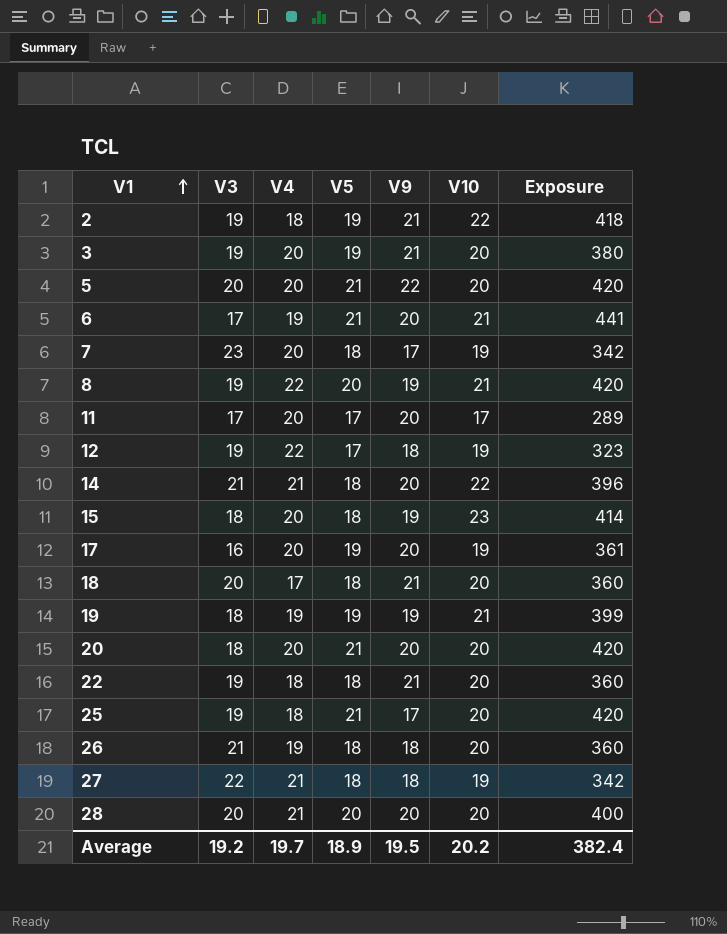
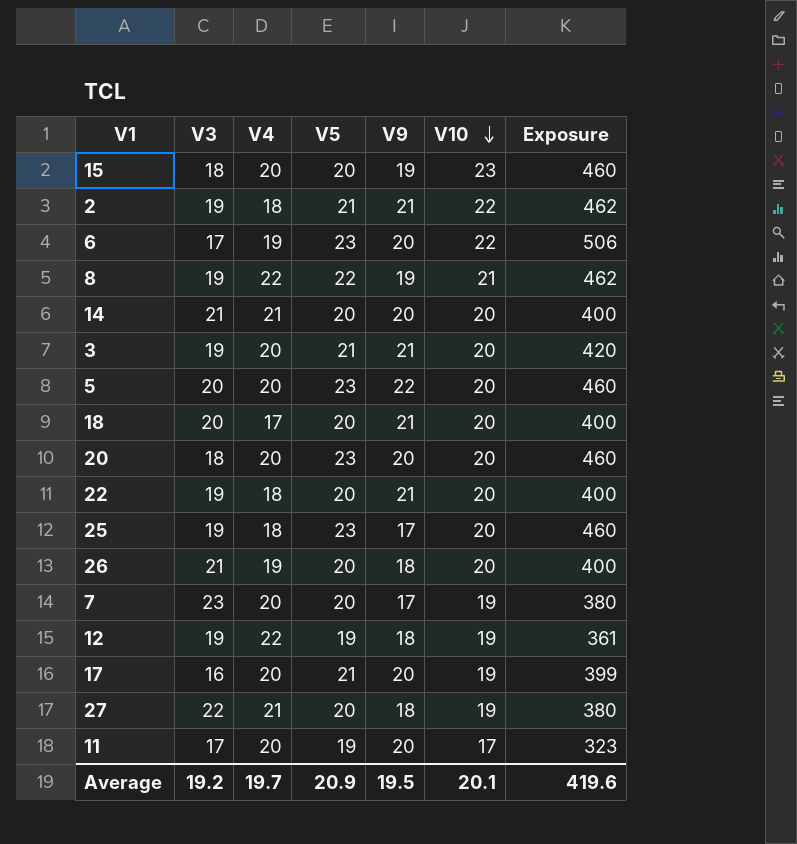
row order: V1 ascending -> V10 descending
row 19: 18 | 19 | 19 | 19 | 21 | 399 -> none
row 28: 20 | 21 | 20 | 20 | 20 | 400 -> none
15 | V5: 18 -> 20
15 | Exposure: 414 -> 460
2 | V5: 19 -> 21
2 | Exposure: 418 -> 462
6 | V5: 21 -> 23
6 | V10: 21 -> 22
6 | Exposure: 441 -> 506
8 | V5: 20 -> 22
8 | Exposure: 420 -> 462
14 | V5: 18 -> 20
14 | V10: 22 -> 20
14 | Exposure: 396 -> 400
3 | V5: 19 -> 21
3 | Exposure: 380 -> 420
5 | V5: 21 -> 23
5 | Exposure: 420 -> 460
18 | V5: 18 -> 20
18 | Exposure: 360 -> 400
20 | V5: 21 -> 23
20 | Exposure: 420 -> 460
22 | V5: 18 -> 20
22 | Exposure: 360 -> 400
25 | V5: 21 -> 23
25 | Exposure: 420 -> 460
26 | V5: 18 -> 20
26 | Exposure: 360 -> 400
7 | V5: 18 -> 20
7 | Exposure: 342 -> 380
12 | V5: 17 -> 19
12 | Exposure: 323 -> 361
17 | V5: 19 -> 21
17 | Exposure: 361 -> 399
27 | V5: 18 -> 20
27 | Exposure: 342 -> 380
11 | V5: 17 -> 19
11 | Exposure: 289 -> 323
Average | V5: 18.9 -> 20.9
Average | V10: 20.2 -> 20.1
Average | Exposure: 382.4 -> 419.6

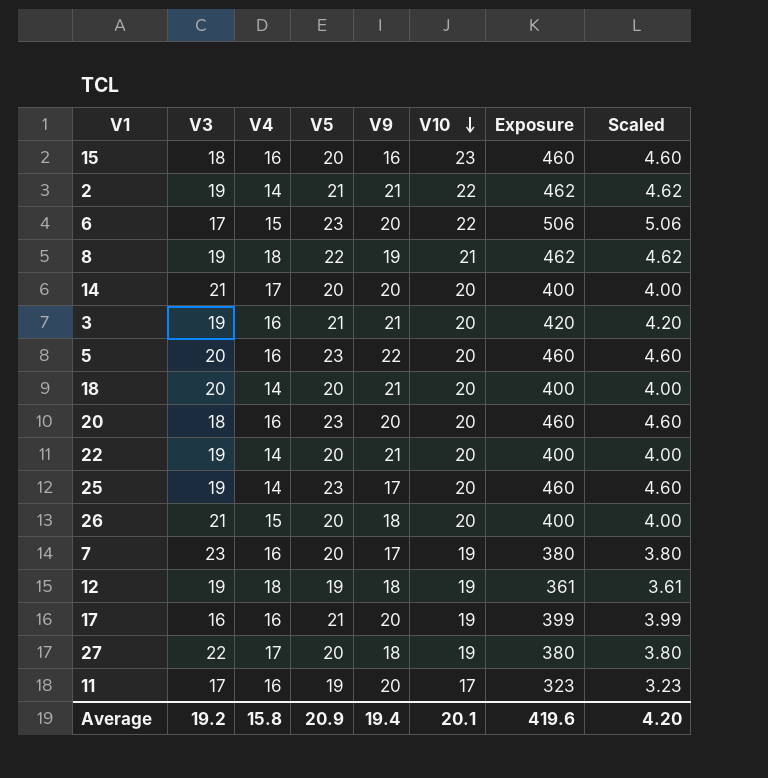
column Scaled | formula: none -> [Exposure] * 0.01
15 | V4: 20 -> 16
15 | V9: 19 -> 16
2 | V4: 18 -> 14
6 | V4: 19 -> 15
8 | V4: 22 -> 18
14 | V4: 21 -> 17
3 | V4: 20 -> 16
5 | V4: 20 -> 16
18 | V4: 17 -> 14
20 | V4: 20 -> 16
22 | V4: 18 -> 14
25 | V4: 18 -> 14
26 | V4: 19 -> 15
7 | V4: 20 -> 16
12 | V4: 22 -> 18
17 | V4: 20 -> 16
27 | V4: 21 -> 17
11 | V4: 20 -> 16
Average | V4: 19.7 -> 15.8
Average | V9: 19.5 -> 19.4

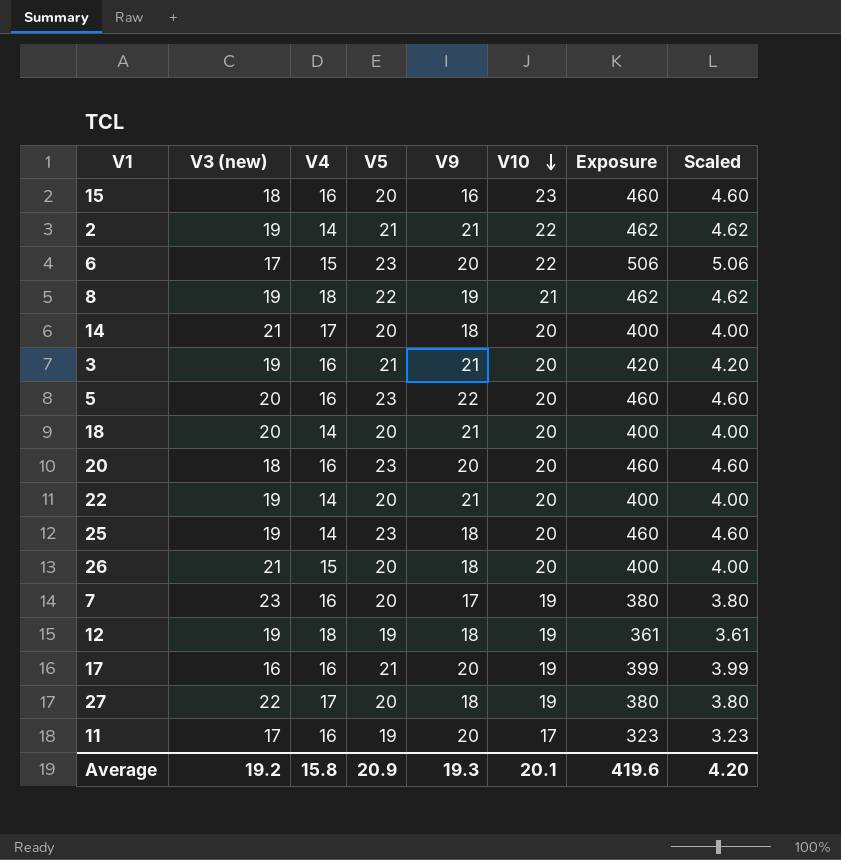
column name: V3 -> V3 (new)
14 | V9: 20 -> 18
25 | V9: 17 -> 18
Average | V9: 19.4 -> 19.3

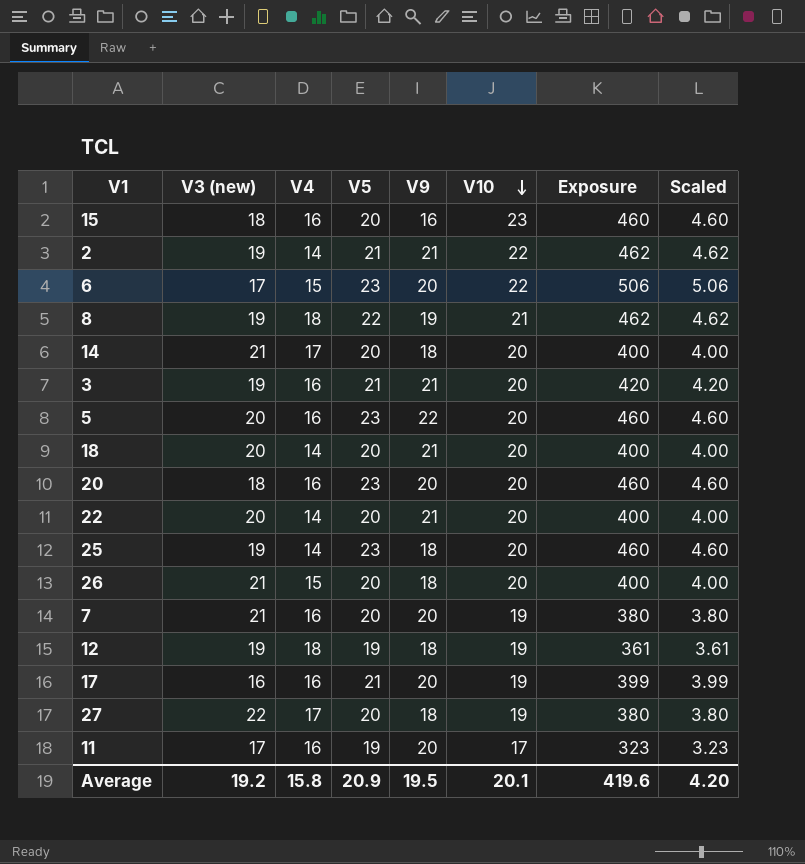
22 | V3 (new): 19 -> 20
7 | V3 (new): 23 -> 21
7 | V9: 17 -> 20
Average | V9: 19.3 -> 19.5

